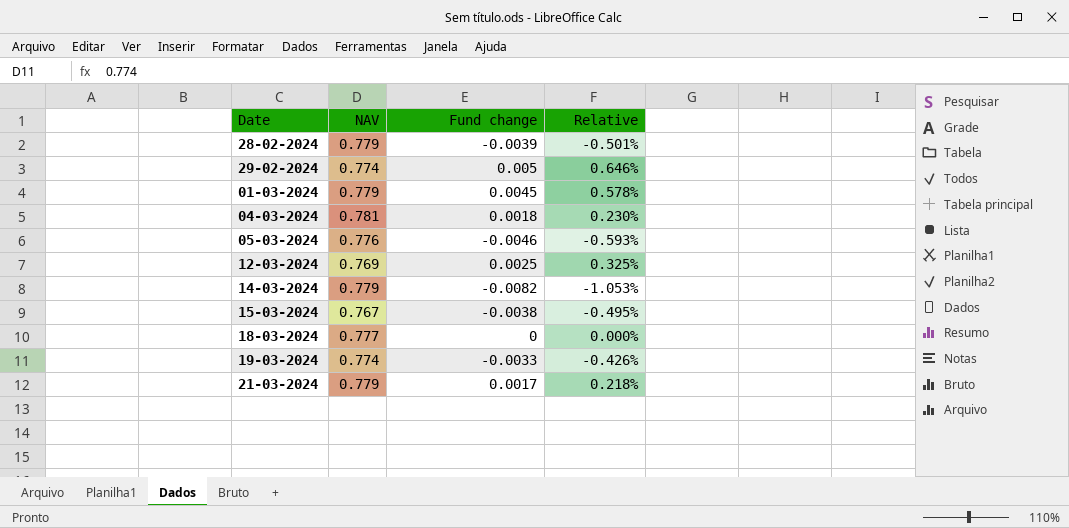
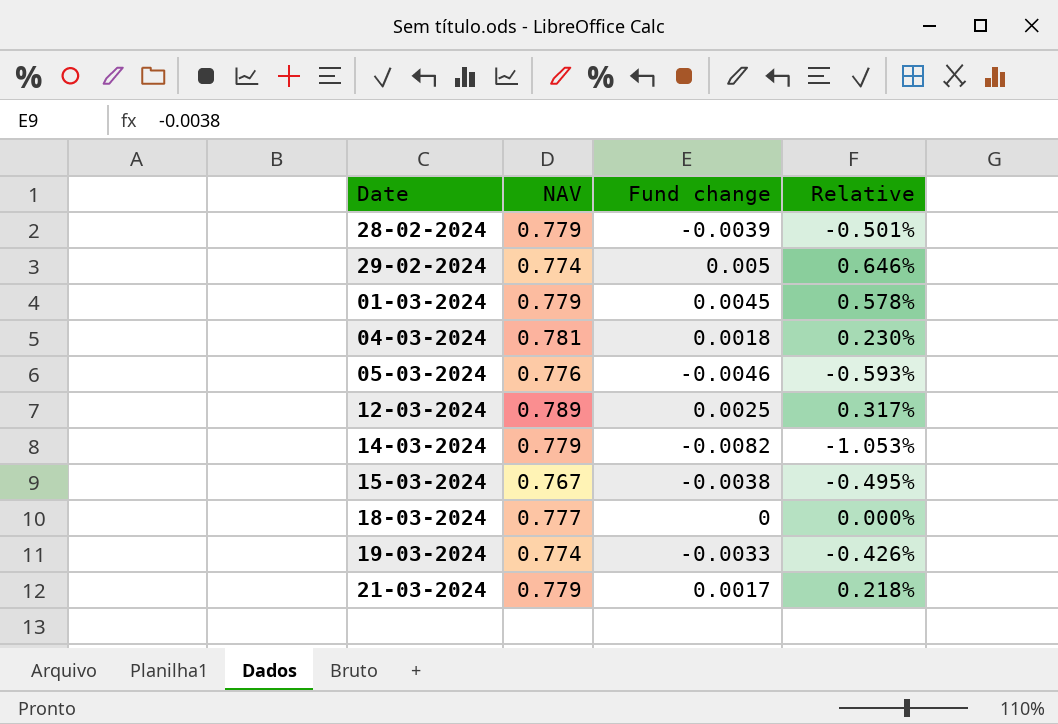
12-03-2024 | NAV: 0.769 -> 0.789
12-03-2024 | Relative: 0.325% -> 0.317%

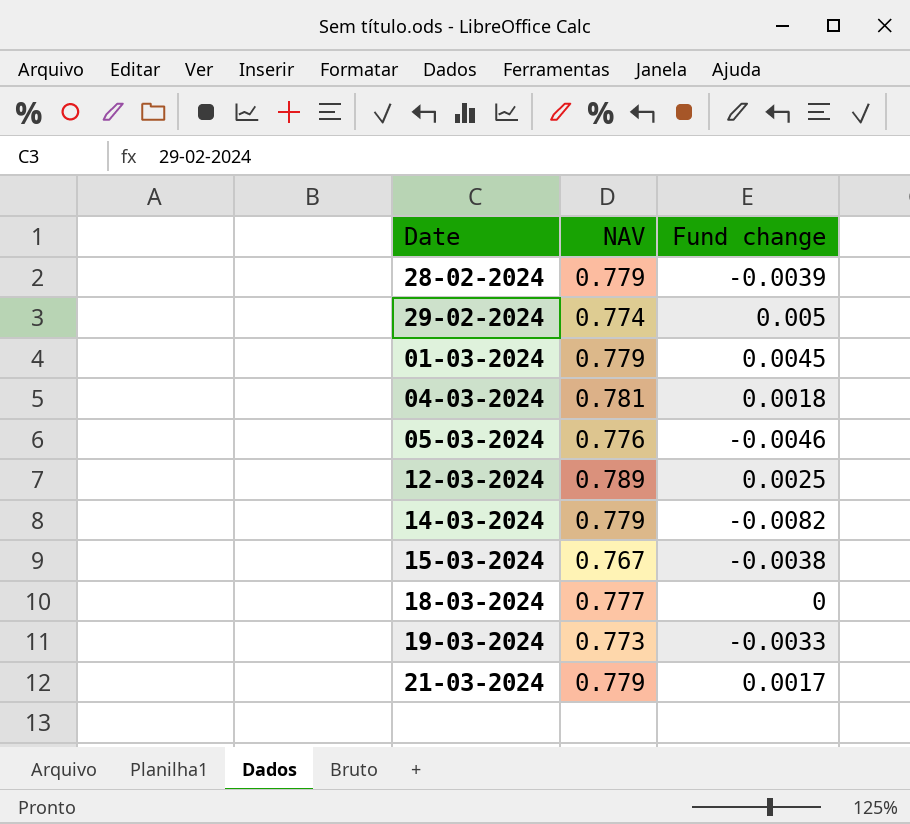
column Relative | formula: [Fund change] / [NAV] -> none
19-03-2024 | NAV: 0.774 -> 0.773

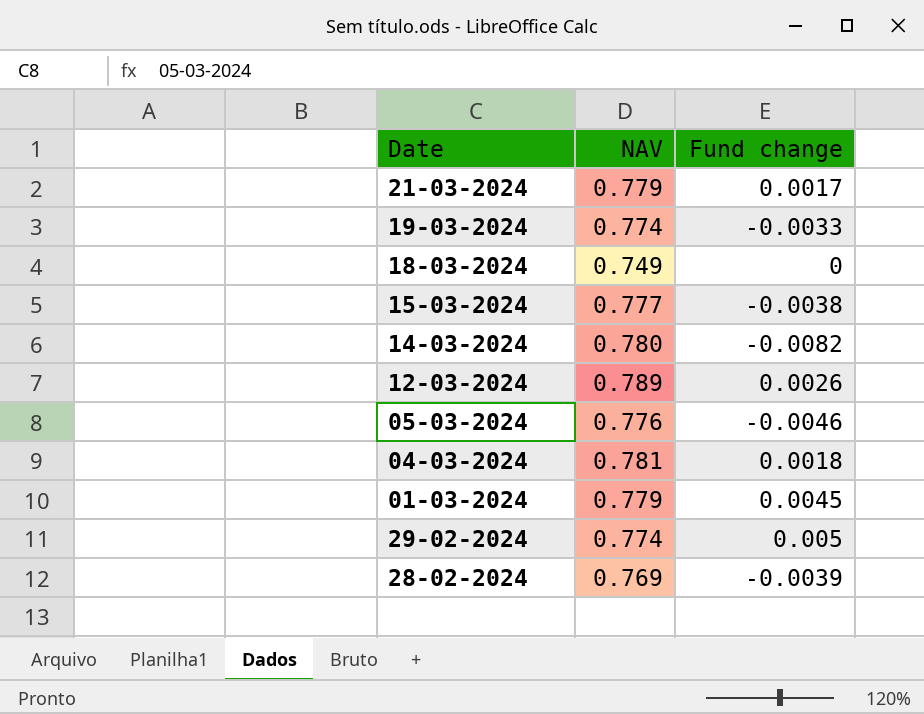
row order: Date ascending -> Date descending
19-03-2024 | NAV: 0.773 -> 0.774
18-03-2024 | NAV: 0.777 -> 0.749
15-03-2024 | NAV: 0.767 -> 0.777
14-03-2024 | NAV: 0.779 -> 0.780
12-03-2024 | Fund change: 0.0025 -> 0.0026
28-02-2024 | NAV: 0.779 -> 0.769

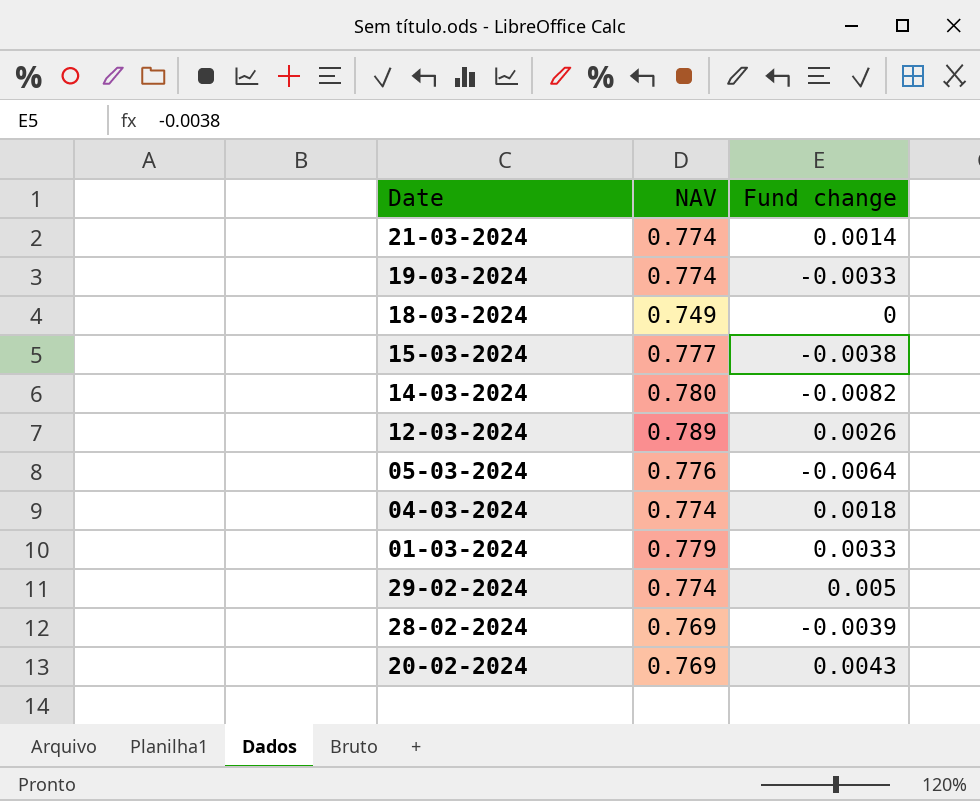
21-03-2024 | NAV: 0.779 -> 0.774
21-03-2024 | Fund change: 0.0017 -> 0.0014
05-03-2024 | Fund change: -0.0046 -> -0.0064
04-03-2024 | NAV: 0.781 -> 0.774
01-03-2024 | Fund change: 0.0045 -> 0.0033
row 20-02-2024: none -> 0.769 | 0.0043

